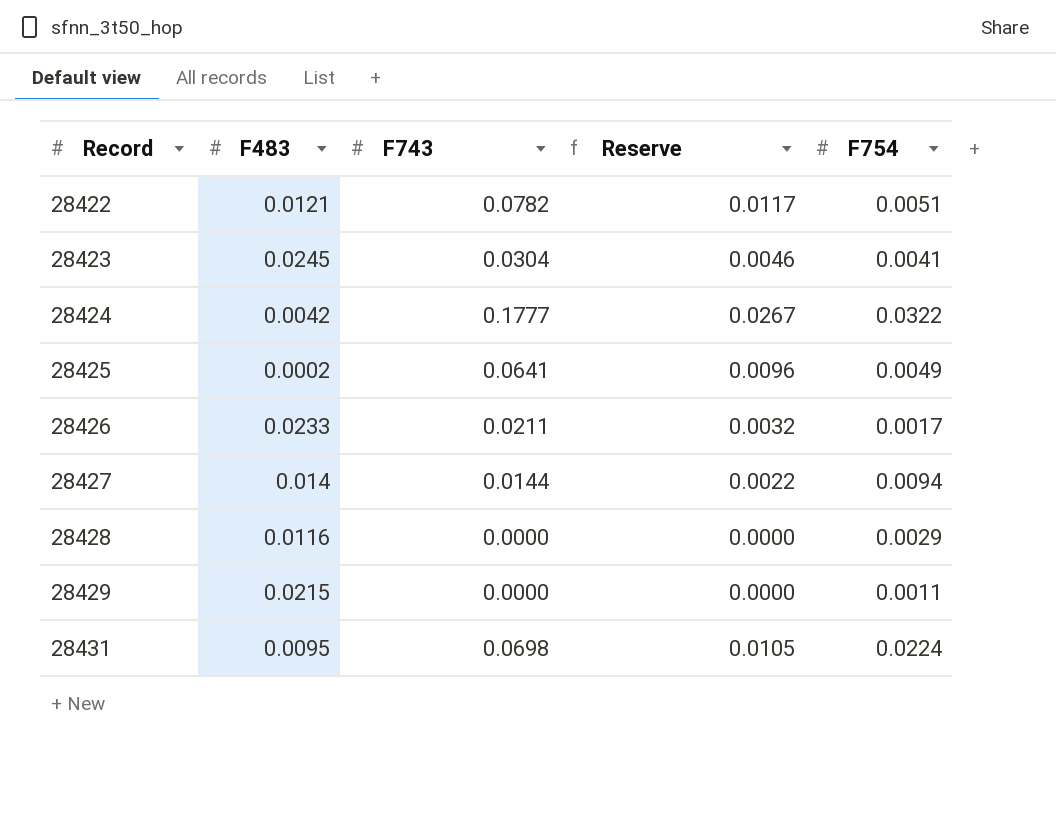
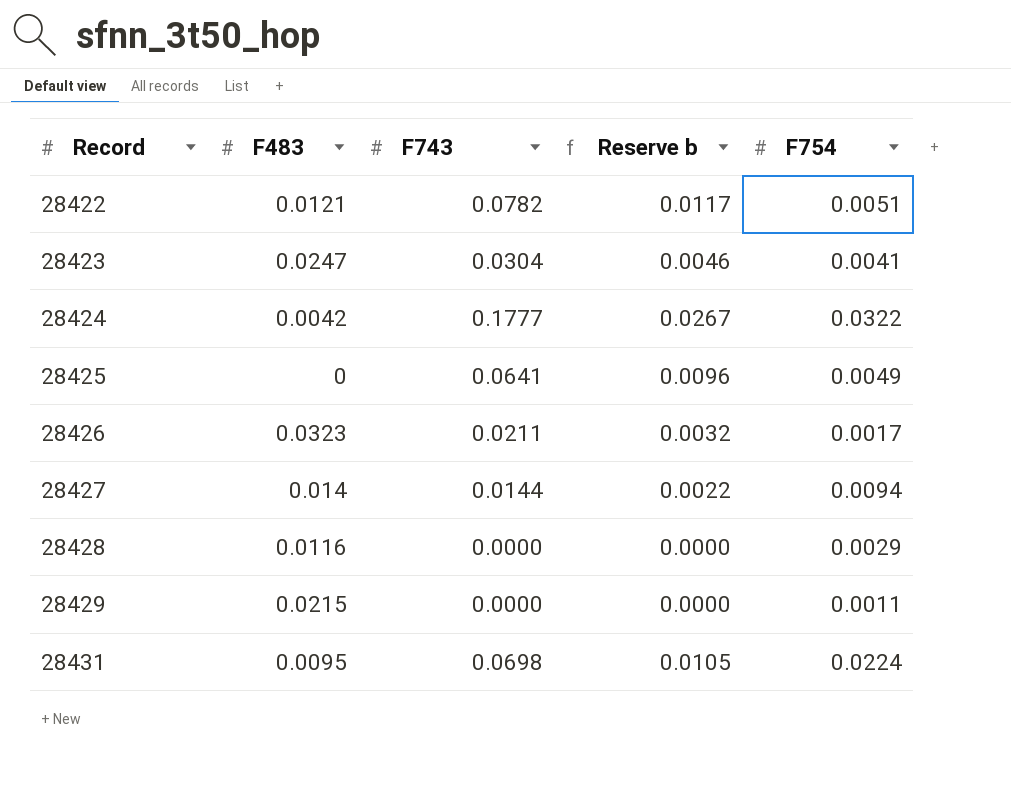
column name: Reserve -> Reserve b
28423 | F483: 0.0245 -> 0.0247
28425 | F483: 0.0002 -> 0
28426 | F483: 0.0233 -> 0.0323

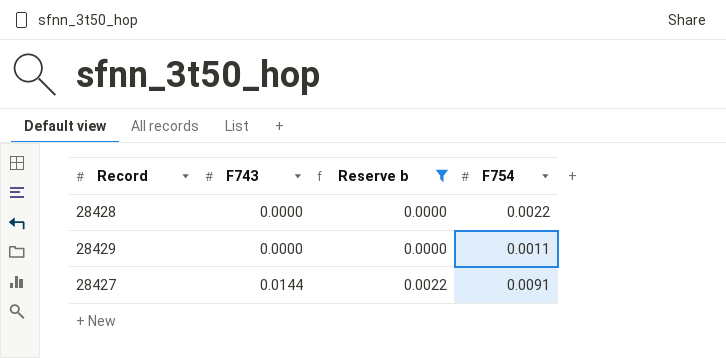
filter: none -> Reserve b <= 0.0022
row order: Record ascending -> F743 ascending
column F483 | position: 2 -> none
28428 | F754: 0.0029 -> 0.0022
28427 | F754: 0.0094 -> 0.0091

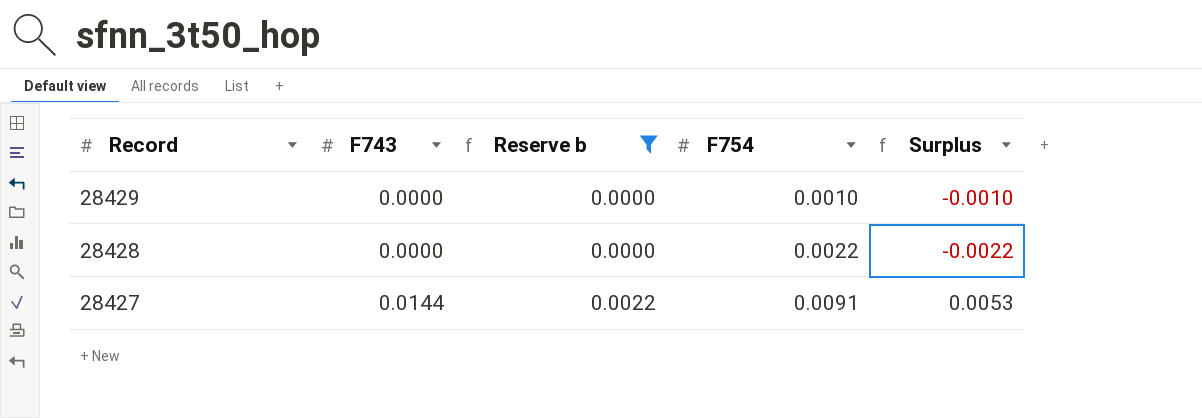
row order: F743 ascending -> Record descending
column Surplus | formula: none -> [F743] - [F754]
28429 | F754: 0.0011 -> 0.0010

